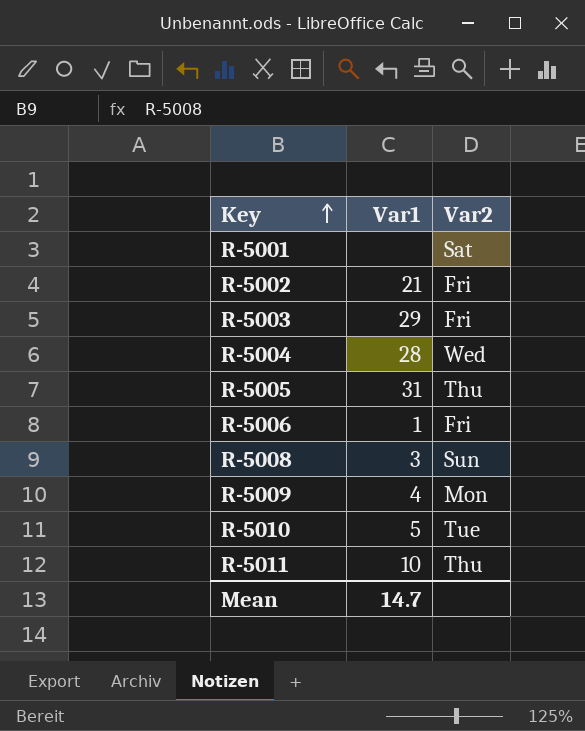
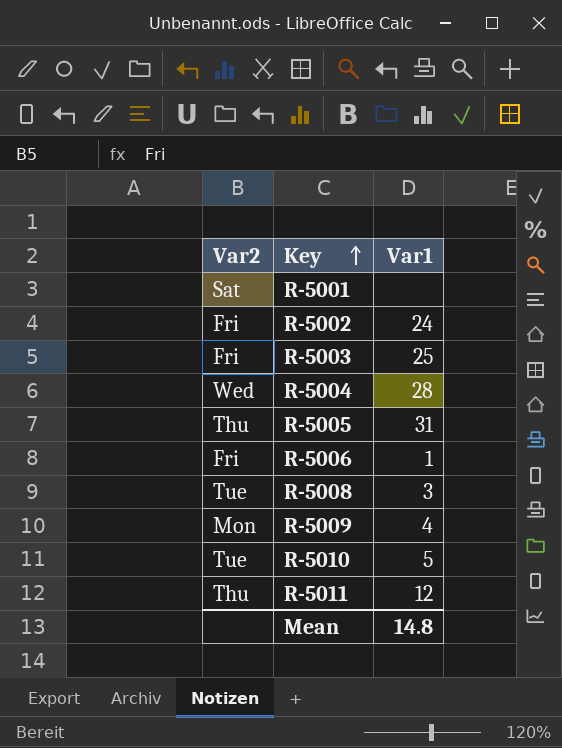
column Var2 | position: 3 -> 1
R-5002 | Var1: 21 -> 24
R-5003 | Var1: 29 -> 25
R-5008 | Var2: Sun -> Tue
R-5011 | Var1: 10 -> 12
Mean | Var1: 14.7 -> 14.8

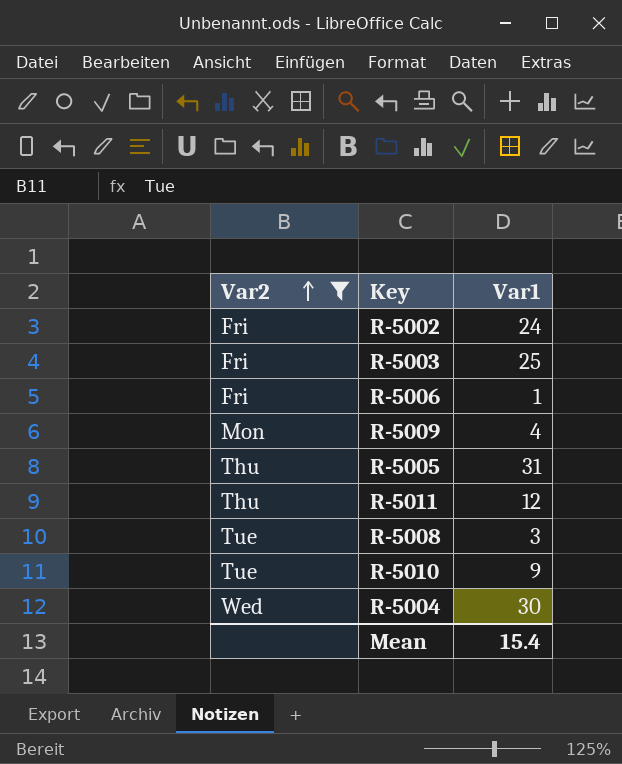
filter: none -> Var2 != Sat
row order: Key ascending -> Var2 ascending
R-5010 | Var1: 5 -> 9
R-5004 | Var1: 28 -> 30
Mean | Var1: 14.8 -> 15.4

